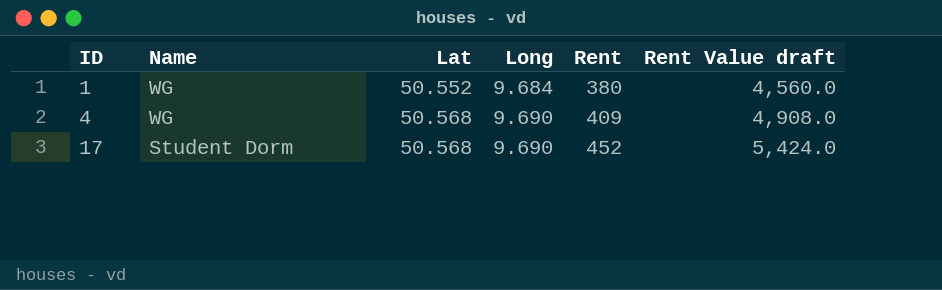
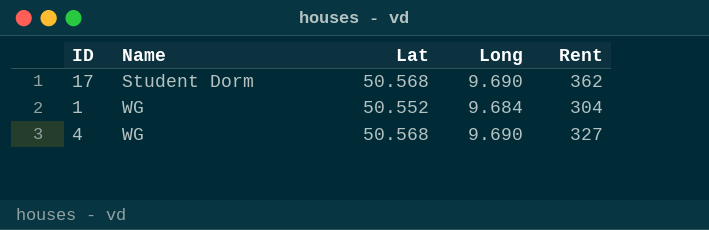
row order: ID ascending -> Name ascending
column Rent Value draft | formula: [Rent] * 12 -> none
17 | Rent: 452 -> 362
1 | Rent: 380 -> 304
4 | Rent: 409 -> 327

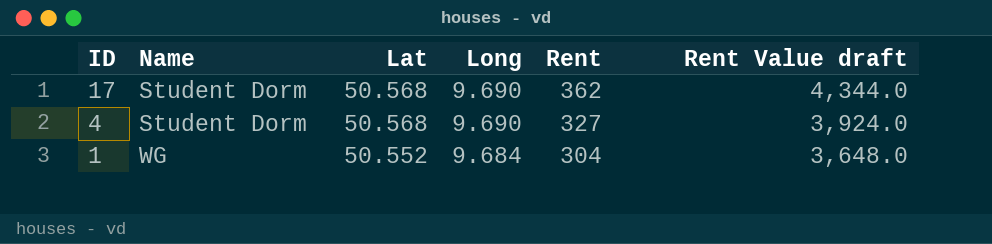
row order: Name ascending -> ID descending
column Rent Value draft | formula: none -> [Rent] * 12
4 | Name: WG -> Student Dorm

